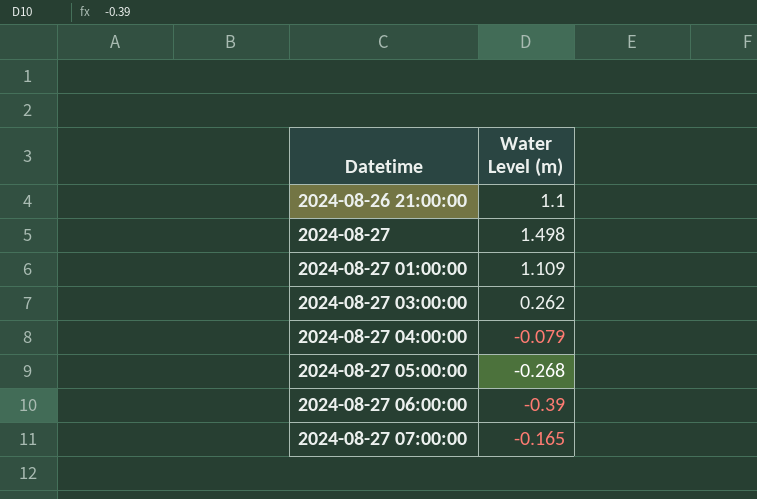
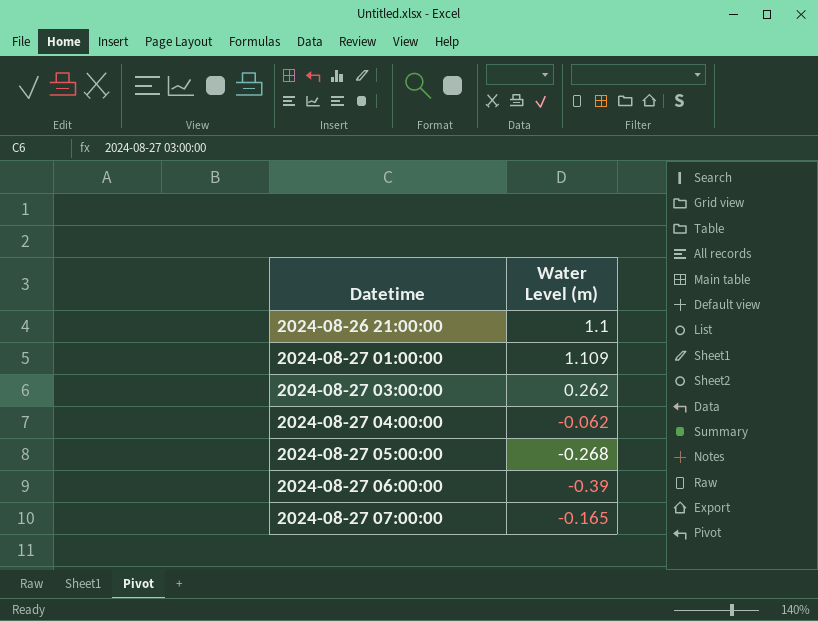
row 2024-08-27: 1.498 -> none
2024-08-27 04:00:00 | Water Level (m): -0.079 -> -0.062

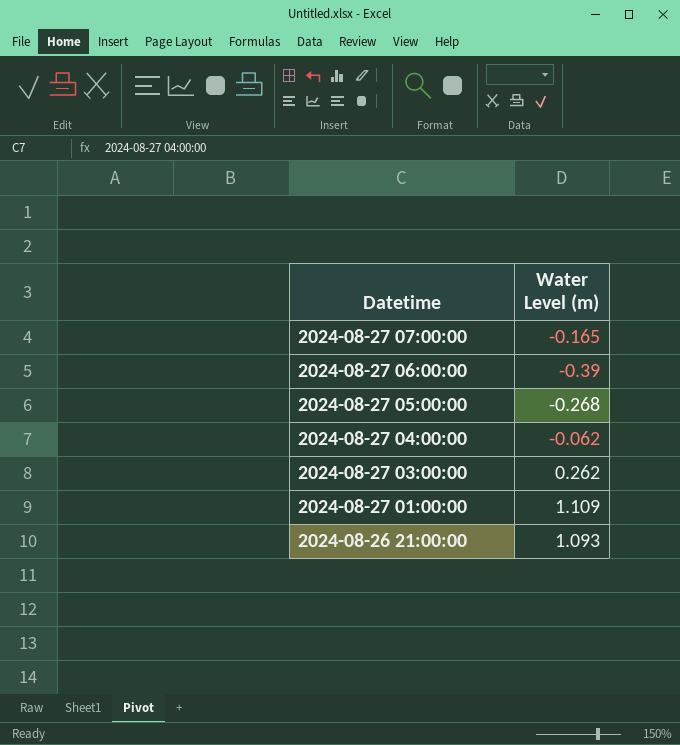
row order: Datetime ascending -> Datetime descending
2024-08-26 21:00:00 | Water Level (m): 1.1 -> 1.093

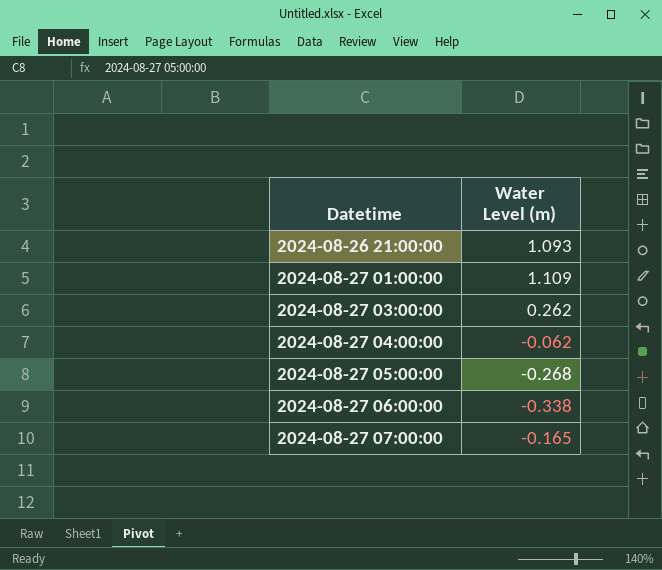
row order: Datetime descending -> Datetime ascending
2024-08-27 06:00:00 | Water Level (m): -0.39 -> -0.338

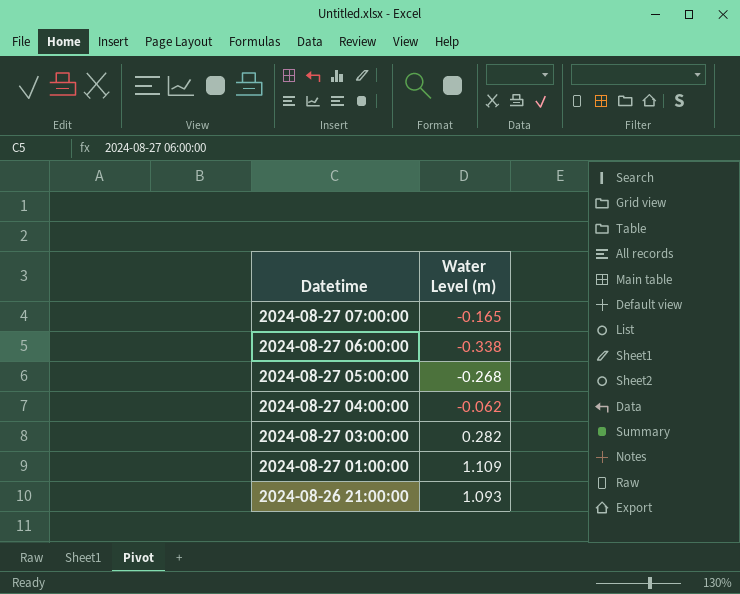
row order: Datetime ascending -> Datetime descending
2024-08-27 03:00:00 | Water Level (m): 0.262 -> 0.282

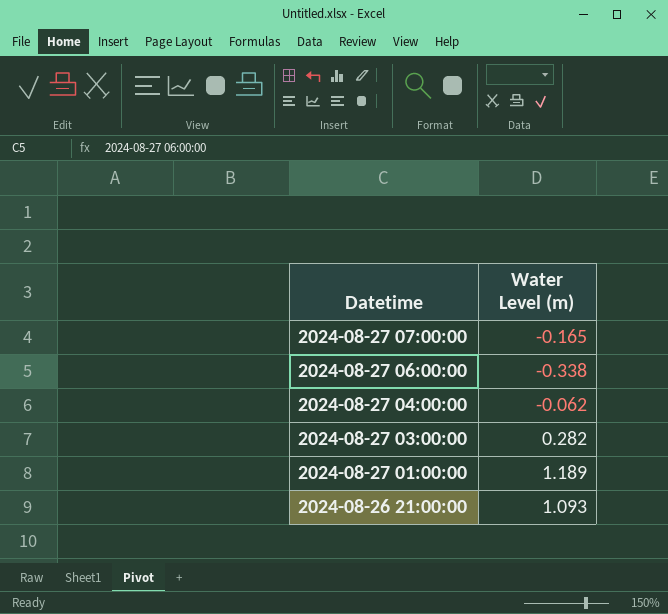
row 2024-08-27 05:00:00: -0.268 -> none
2024-08-27 01:00:00 | Water Level (m): 1.109 -> 1.189

